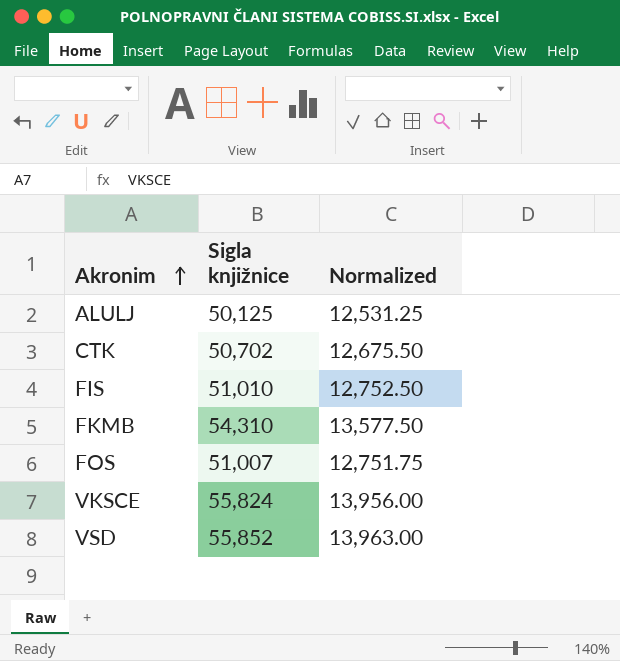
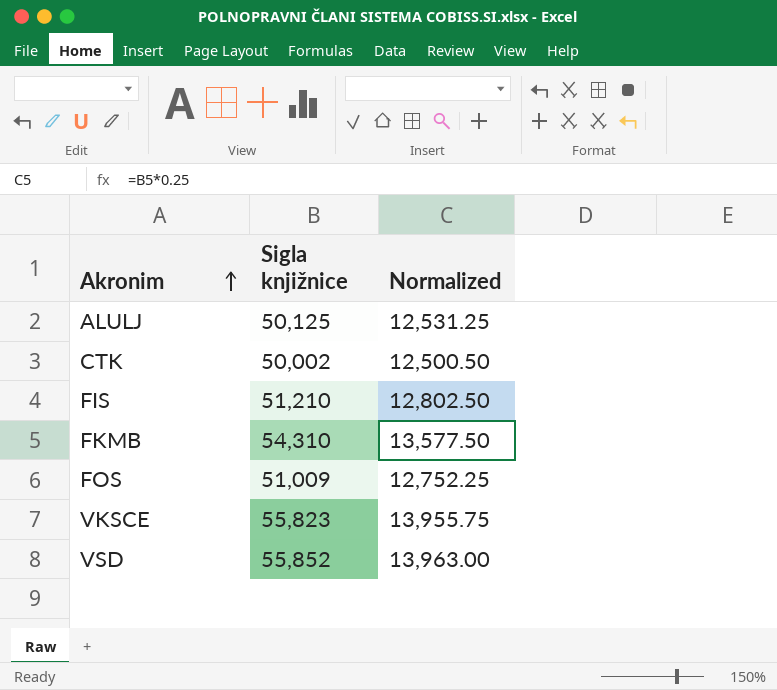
CTK | Sigla knjižnice: 50,702 -> 50,002
CTK | Normalized: 12,675.50 -> 12,500.50
FIS | Sigla knjižnice: 51,010 -> 51,210
FIS | Normalized: 12,752.50 -> 12,802.50
FOS | Sigla knjižnice: 51,007 -> 51,009
FOS | Normalized: 12,751.75 -> 12,752.25
VKSCE | Sigla knjižnice: 55,824 -> 55,823
VKSCE | Normalized: 13,956.00 -> 13,955.75

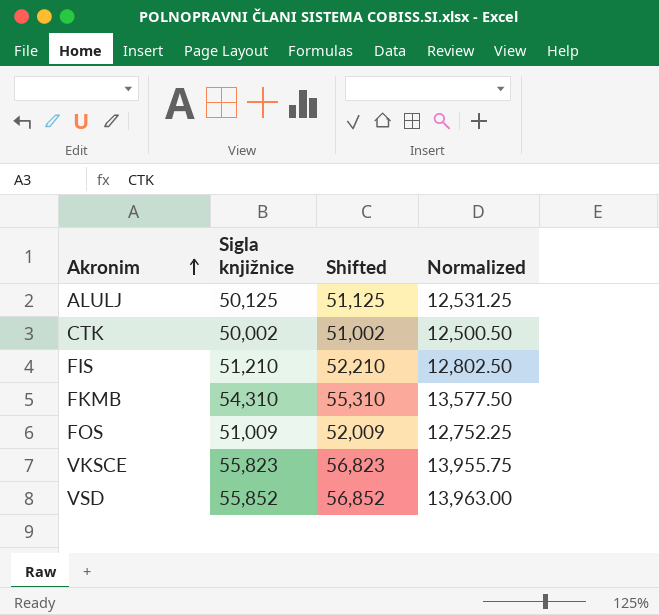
column Shifted | formula: none -> [Sigla knjižnice] + 1000

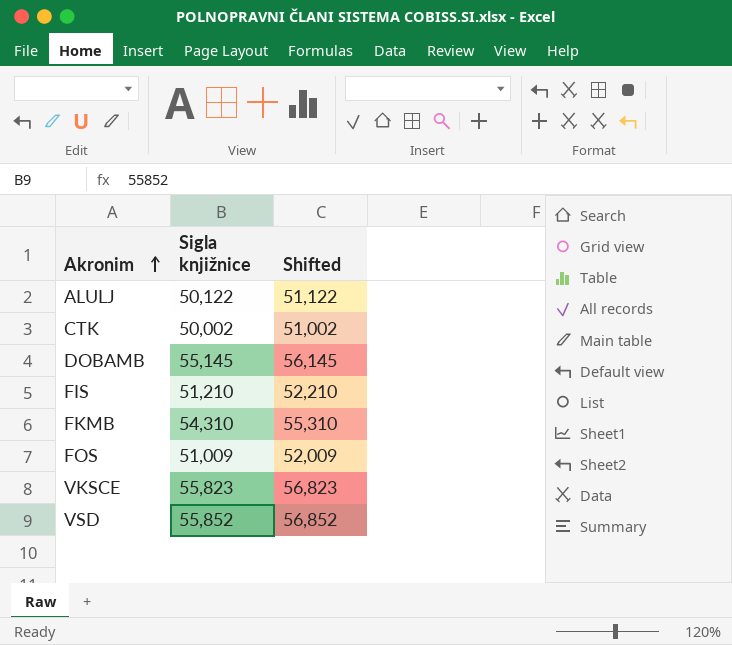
column Normalized | formula: [Sigla knjižnice] * 0.25 -> none
ALULJ | Sigla knjižnice: 50,125 -> 50,122
ALULJ | Shifted: 51,125 -> 51,122
row DOBAMB: none -> 55,145 | 56,145

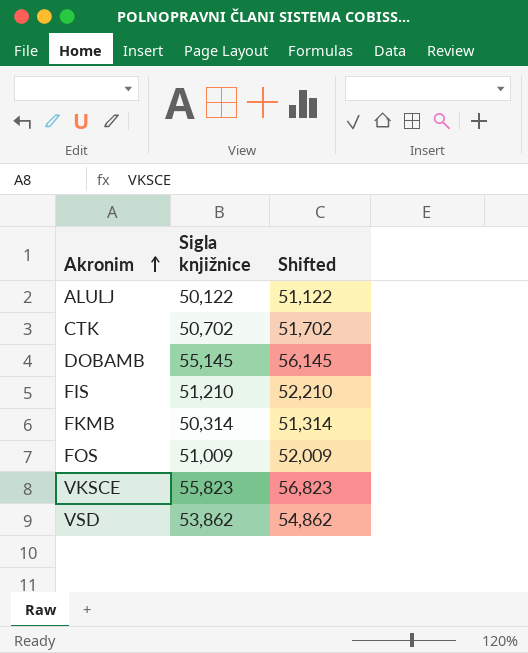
CTK | Sigla knjižnice: 50,002 -> 50,702
CTK | Shifted: 51,002 -> 51,702
FKMB | Sigla knjižnice: 54,310 -> 50,314
FKMB | Shifted: 55,310 -> 51,314
VSD | Sigla knjižnice: 55,852 -> 53,862
VSD | Shifted: 56,852 -> 54,862

